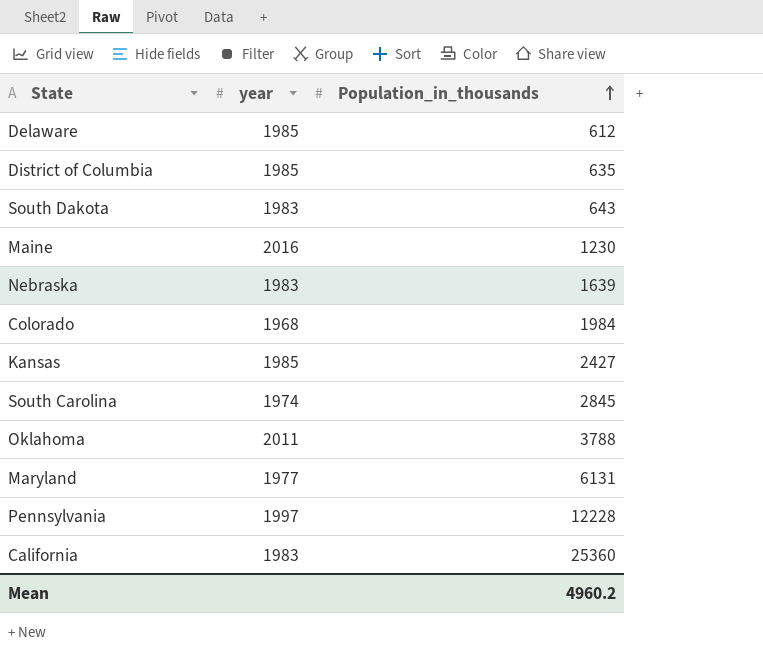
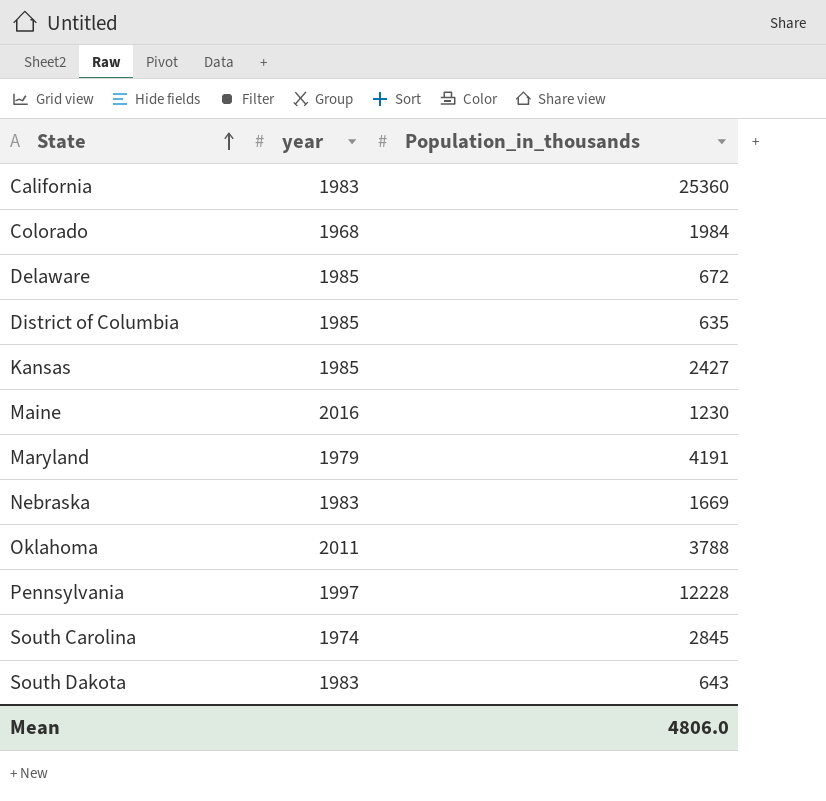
row order: Population_in_thousands ascending -> State ascending
Delaware | Population_in_thousands: 612 -> 672
Maryland | year: 1977 -> 1979
Maryland | Population_in_thousands: 6131 -> 4191
Nebraska | Population_in_thousands: 1639 -> 1669
Mean | Population_in_thousands: 4960.2 -> 4806.0

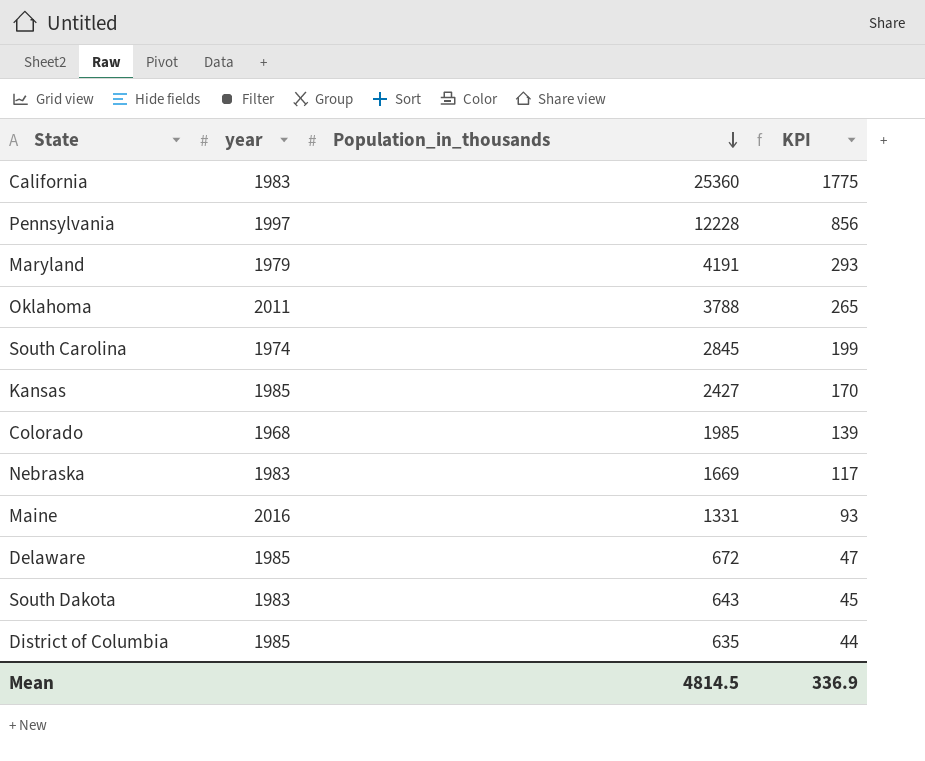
row order: State ascending -> Population_in_thousands descending
column KPI | formula: none -> [Population_in_thousands] * 0.07
Colorado | Population_in_thousands: 1984 -> 1985
Maine | Population_in_thousands: 1230 -> 1331
Mean | Population_in_thousands: 4806.0 -> 4814.5

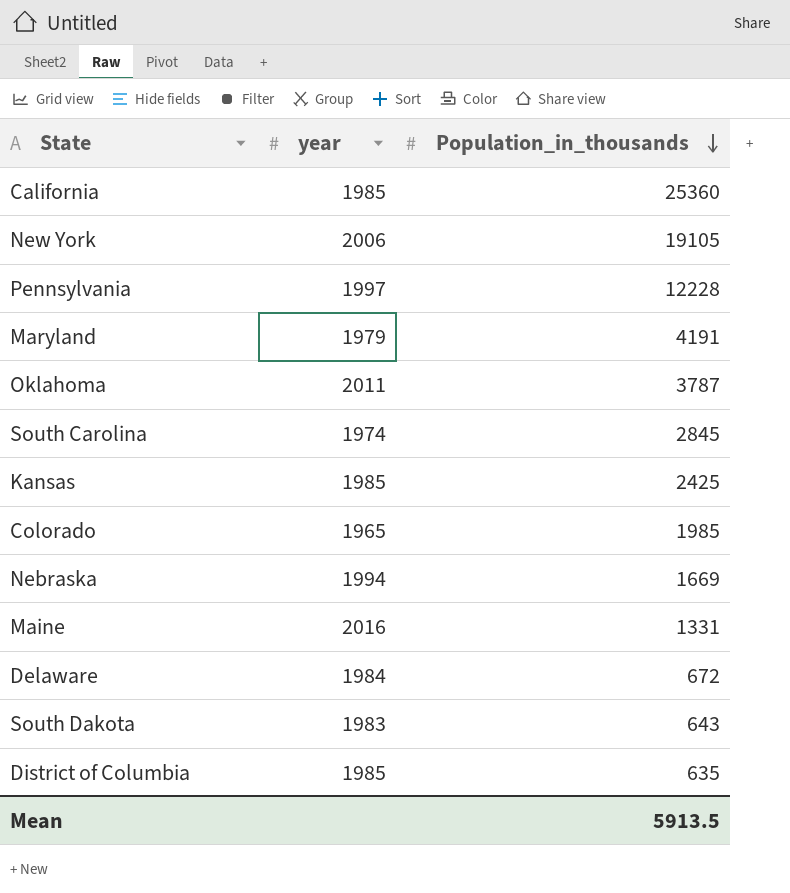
column KPI | formula: [Population_in_thousands] * 0.07 -> none
California | year: 1983 -> 1985
row New York: none -> 2006 | 19105
Oklahoma | Population_in_thousands: 3788 -> 3787
Kansas | Population_in_thousands: 2427 -> 2425
Colorado | year: 1968 -> 1965
Nebraska | year: 1983 -> 1994
Delaware | year: 1985 -> 1984
Mean | Population_in_thousands: 4814.5 -> 5913.5

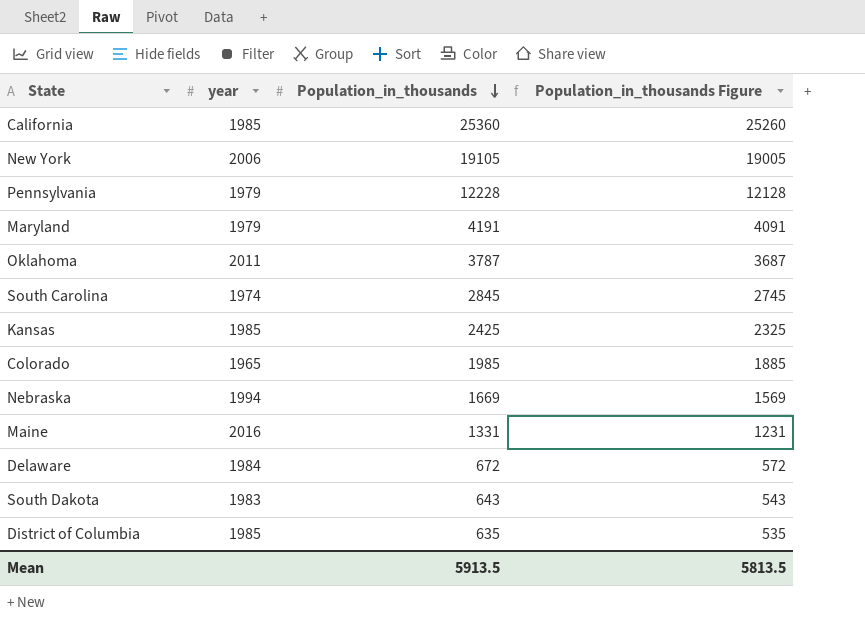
column Population_in_thousands Figure | formula: none -> [Population_in_thousands] - 100
Pennsylvania | year: 1997 -> 1979

